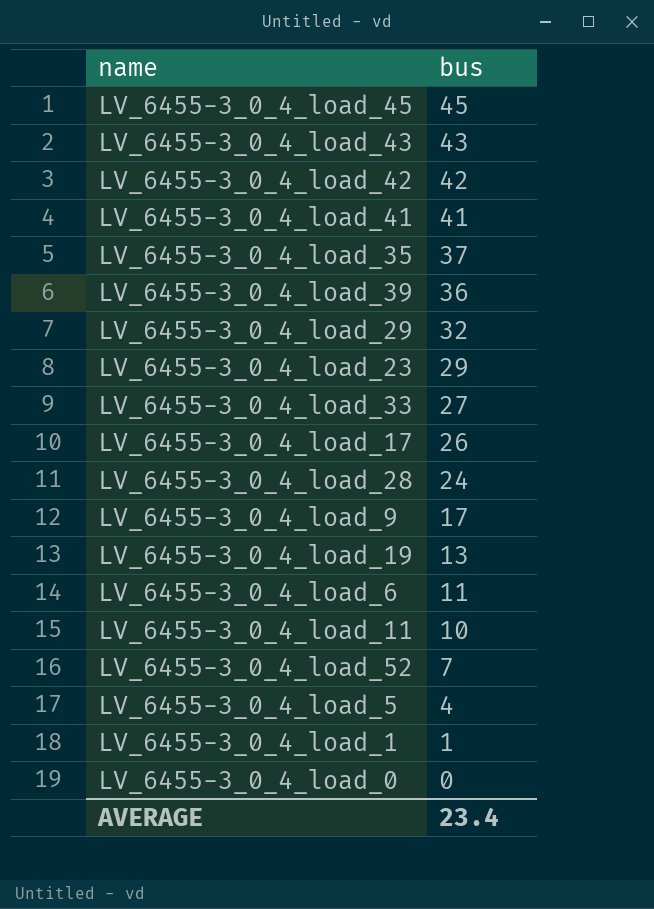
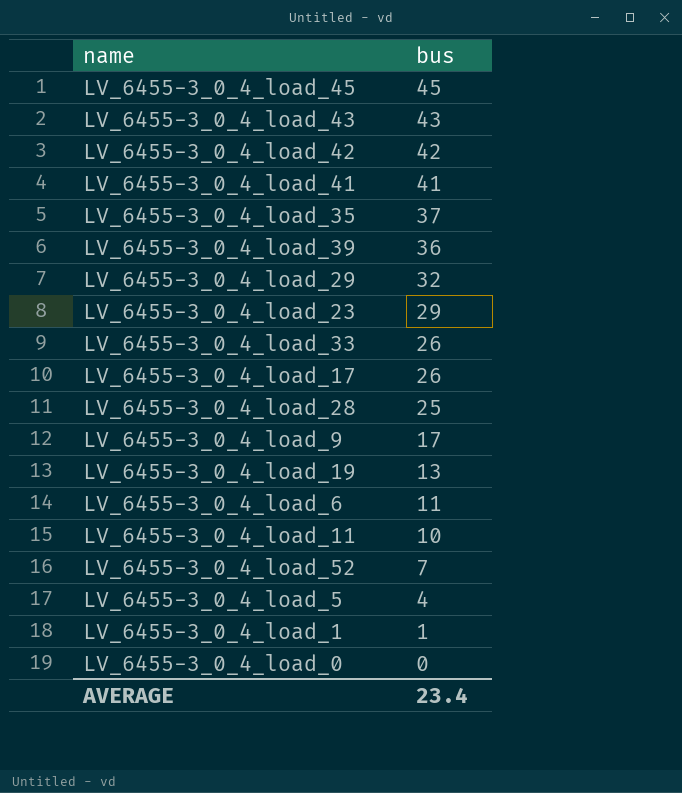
LV_6455-3_0_4_load_33 | bus: 27 -> 26
LV_6455-3_0_4_load_28 | bus: 24 -> 25

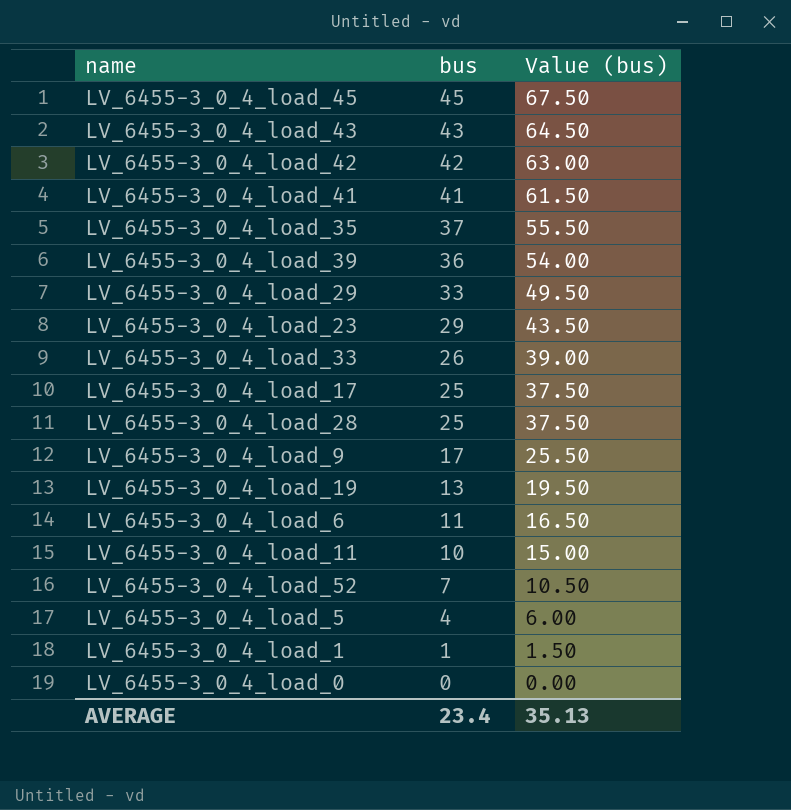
column Value (bus) | formula: none -> [bus] * 1.5
LV_6455-3_0_4_load_29 | bus: 32 -> 33
LV_6455-3_0_4_load_17 | bus: 26 -> 25

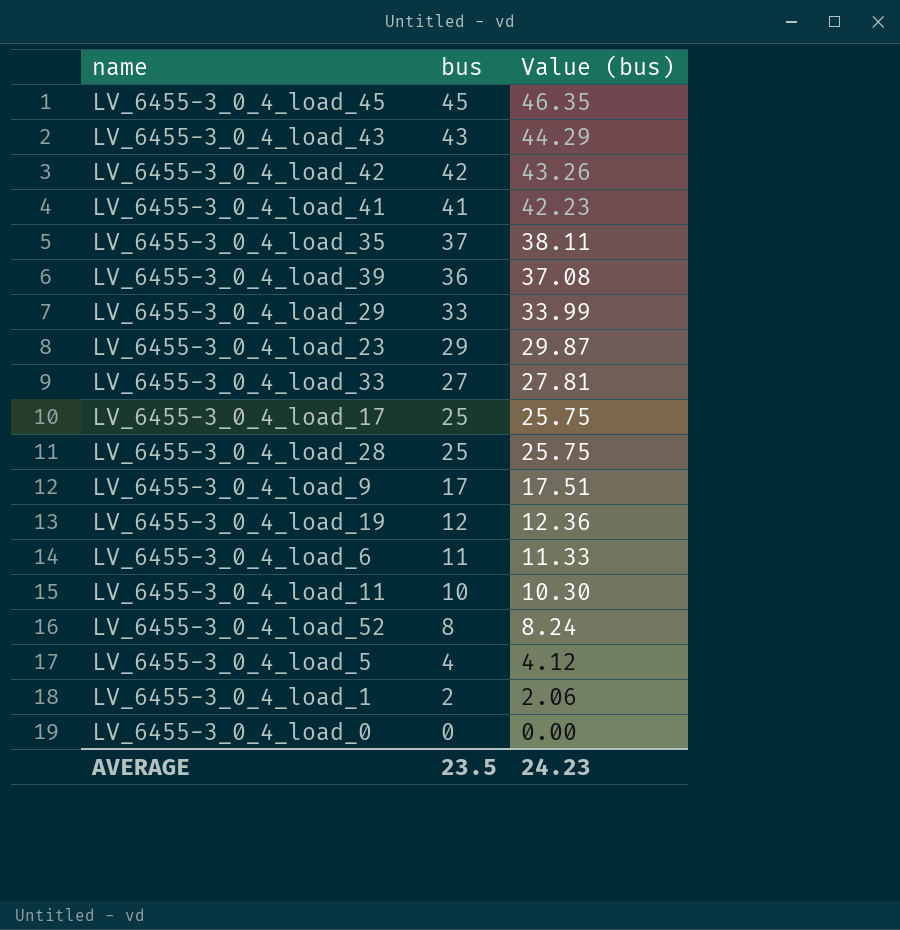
column Value (bus) | formula: [bus] * 1.5 -> [bus] * 1.03
LV_6455-3_0_4_load_33 | bus: 26 -> 27
LV_6455-3_0_4_load_19 | bus: 13 -> 12
LV_6455-3_0_4_load_52 | bus: 7 -> 8
LV_6455-3_0_4_load_1 | bus: 1 -> 2
AVERAGE | bus: 23.4 -> 23.5
AVERAGE | Value (bus): 35.13 -> 24.23

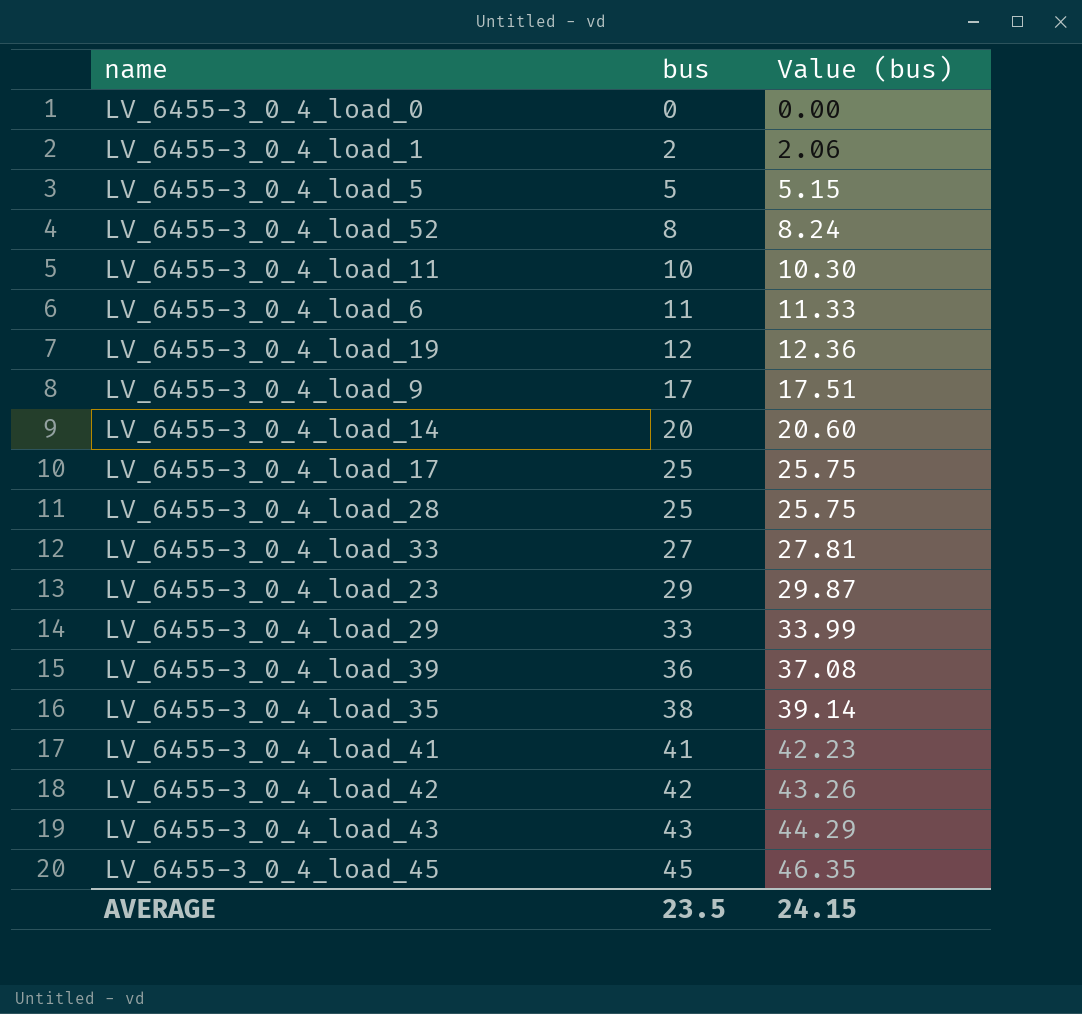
row order: bus descending -> bus ascending
LV_6455-3_0_4_load_5 | bus: 4 -> 5
LV_6455-3_0_4_load_5 | Value (bus): 4.12 -> 5.15
row LV_6455-3_0_4_load_14: none -> 20 | 20.60
LV_6455-3_0_4_load_35 | bus: 37 -> 38
LV_6455-3_0_4_load_35 | Value (bus): 38.11 -> 39.14
AVERAGE | Value (bus): 24.23 -> 24.15

